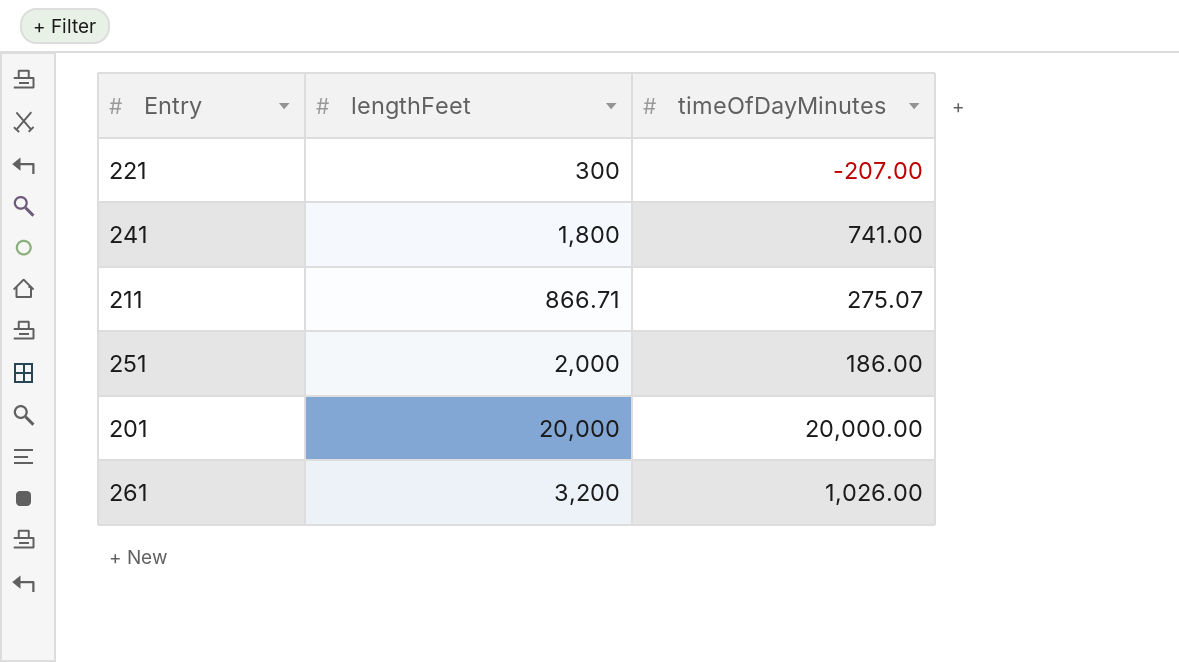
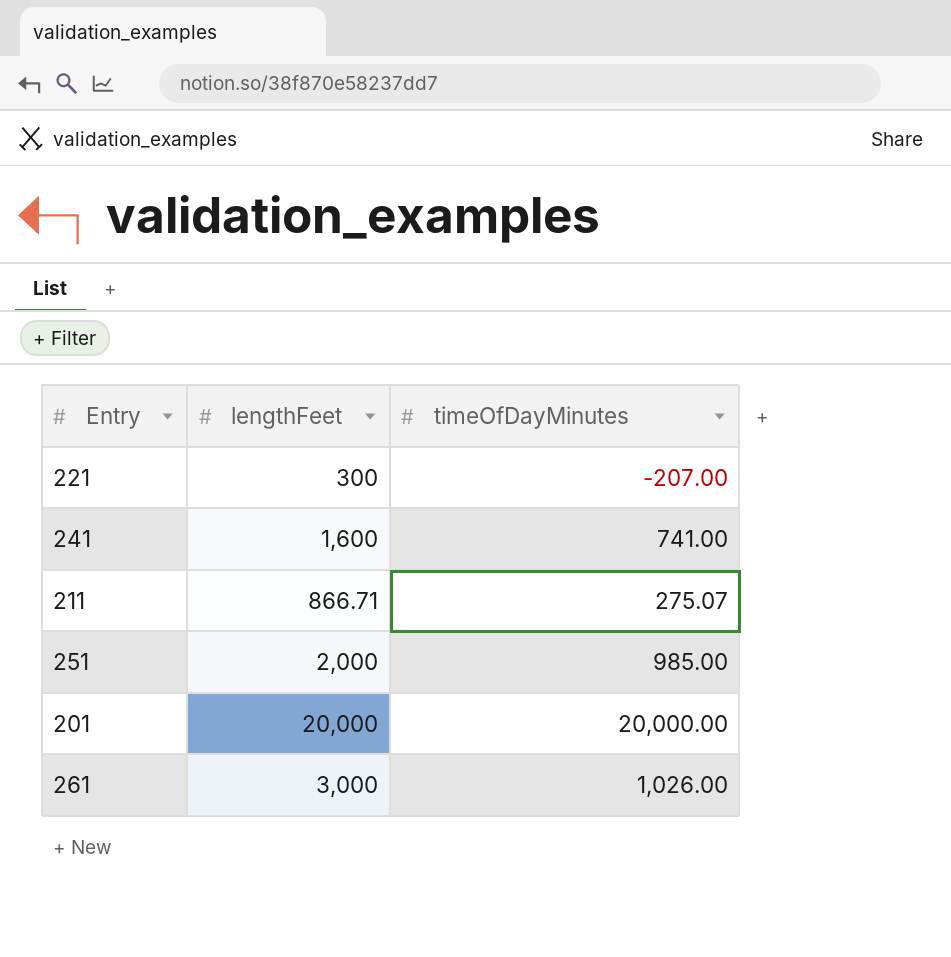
241 | lengthFeet: 1,800 -> 1,600
251 | timeOfDayMinutes: 186.00 -> 985.00
261 | lengthFeet: 3,200 -> 3,000

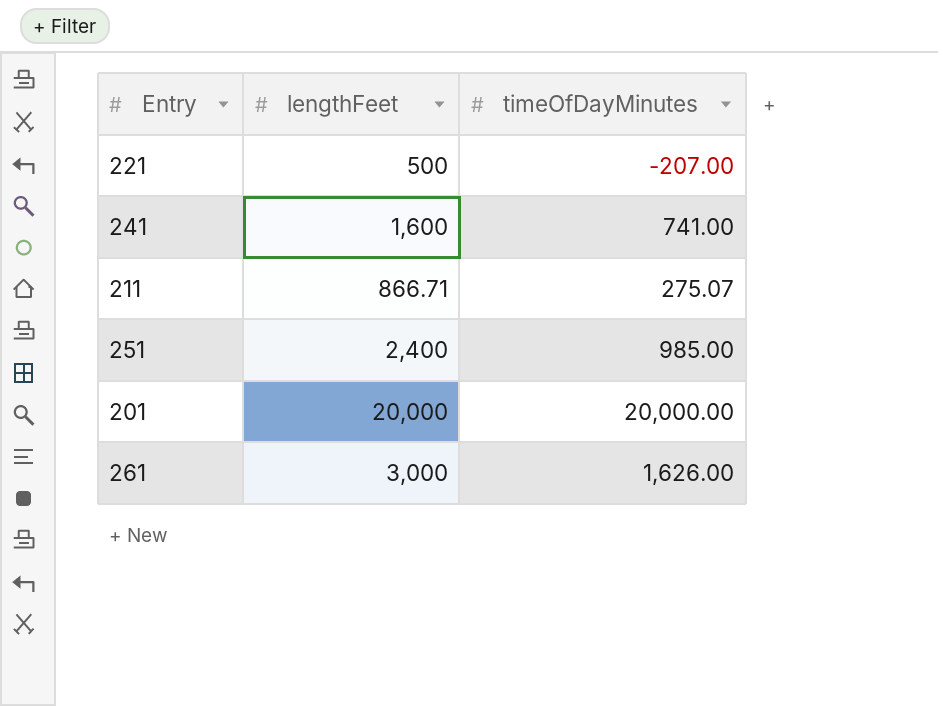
221 | lengthFeet: 300 -> 500
251 | lengthFeet: 2,000 -> 2,400
261 | timeOfDayMinutes: 1,026.00 -> 1,626.00

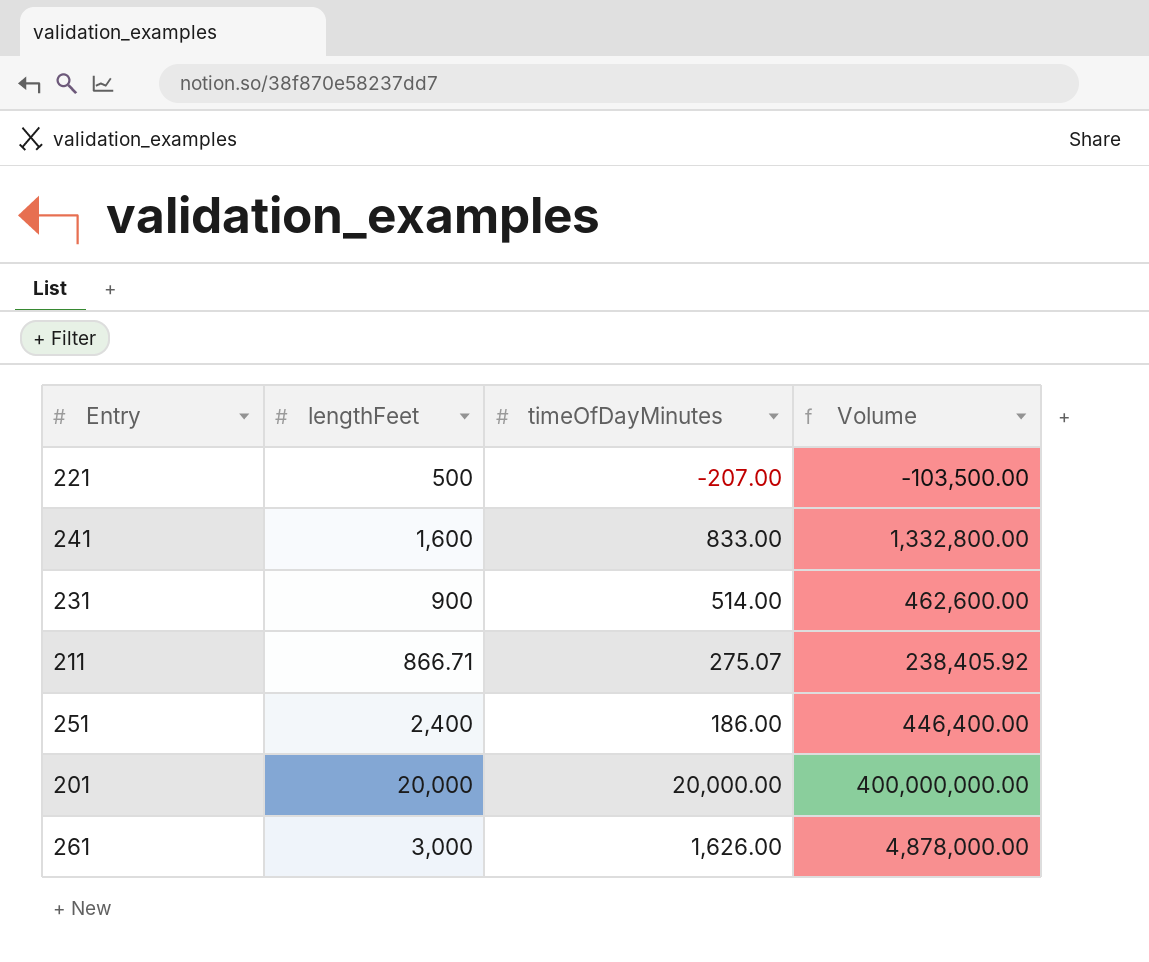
column Volume | formula: none -> [lengthFeet] * [timeOfDayMinutes]
241 | timeOfDayMinutes: 741.00 -> 833.00
row 231: none -> 900 | 514.00 | 462,600.00
251 | timeOfDayMinutes: 985.00 -> 186.00

